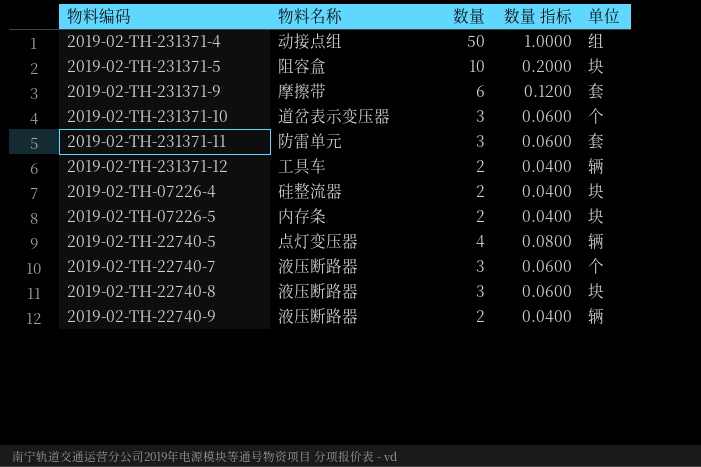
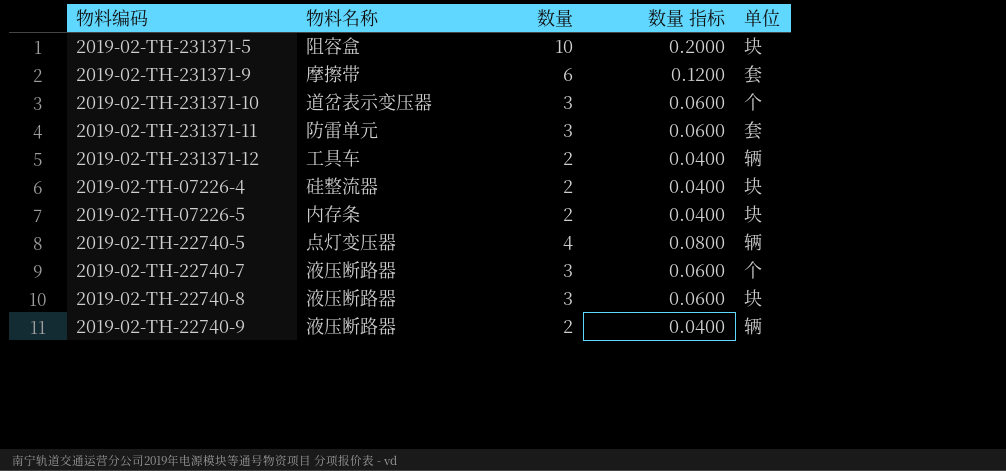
row 2019-02-TH-231371-4: 动接点组 | 50 | 1.0000 | 组 -> none

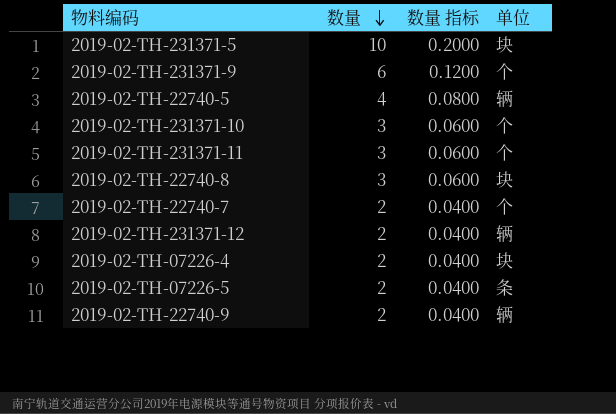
row order: none -> 数量 descending
column 物料名称 | position: 2 -> none
2019-02-TH-231371-9 | 单位: 套 -> 个
2019-02-TH-231371-11 | 单位: 套 -> 个
2019-02-TH-22740-7 | 数量: 3 -> 2
2019-02-TH-22740-7 | 数量 指标: 0.0600 -> 0.0400
2019-02-TH-07226-5 | 单位: 块 -> 条

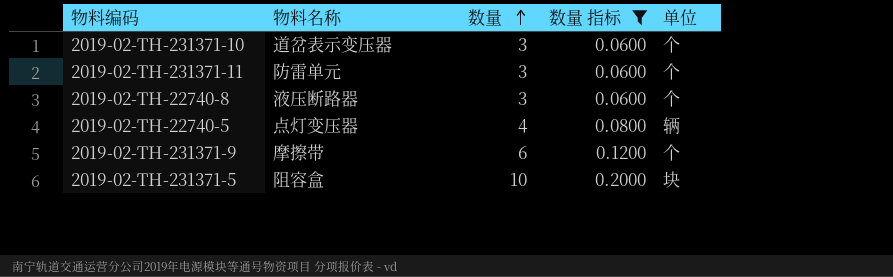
filter: none -> 数量 指标 != 0.0400
row order: 数量 descending -> 数量 ascending
column 物料名称 | position: none -> 2
2019-02-TH-22740-8 | 单位: 块 -> 个

